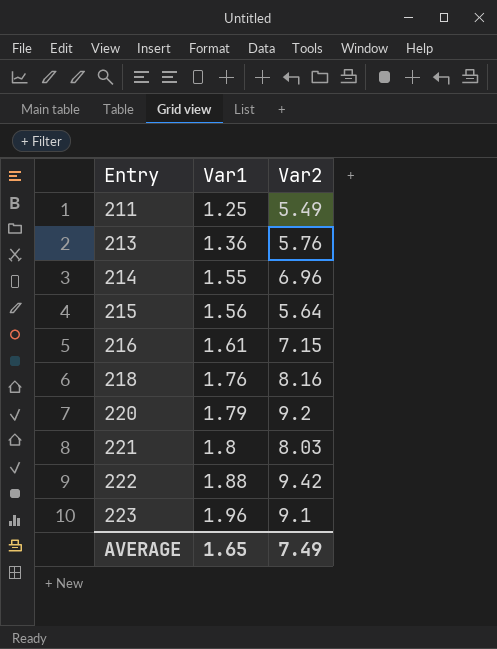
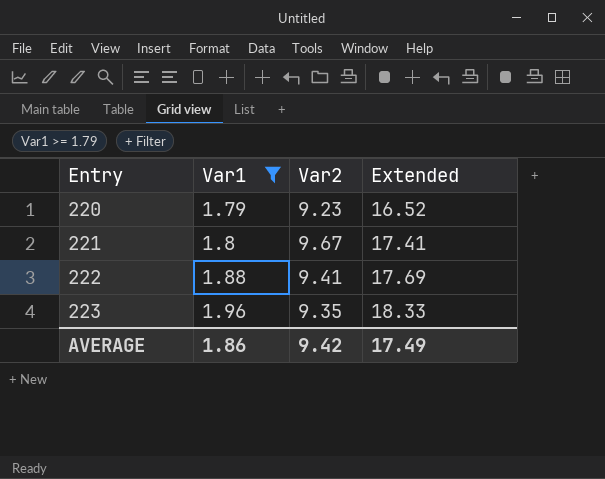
filter: none -> Var1 >= 1.79
column Extended | formula: none -> [Var1] * [Var2]
220 | Var2: 9.2 -> 9.23
221 | Var2: 8.03 -> 9.67
222 | Var2: 9.42 -> 9.41
223 | Var2: 9.1 -> 9.35
AVERAGE | Var1: 1.65 -> 1.86
AVERAGE | Var2: 7.49 -> 9.42

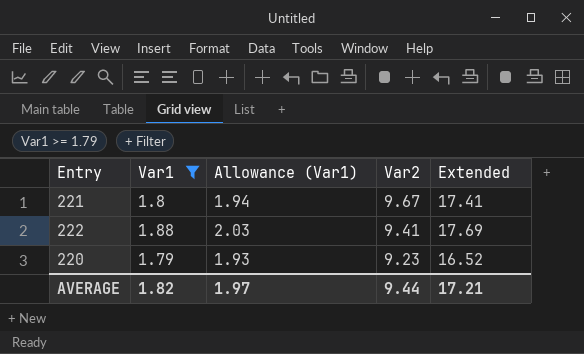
row order: Entry ascending -> Var2 descending
column Allowance (Var1) | formula: none -> [Var1] * 1.08
row 223: 1.96 | 9.35 | 18.33 -> none
AVERAGE | Var1: 1.86 -> 1.82
AVERAGE | Var2: 9.42 -> 9.44
AVERAGE | Extended: 17.49 -> 17.21

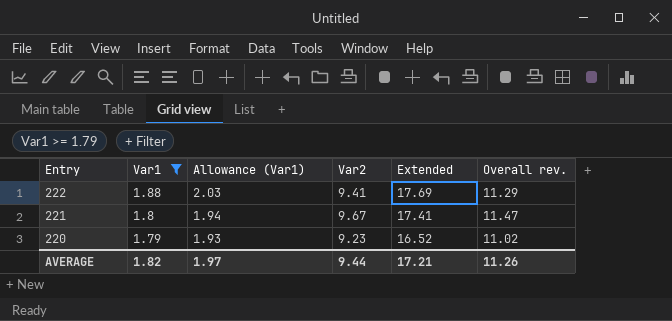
row order: Var2 descending -> Entry descending
column Overall rev. | formula: none -> [Var1] + [Var2]

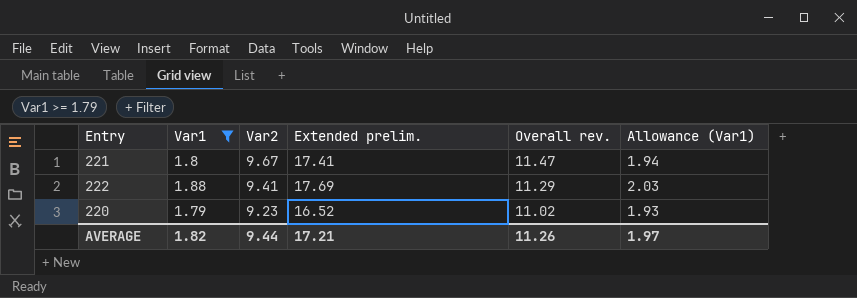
row order: Entry descending -> Var2 descending
column name: Extended -> Extended prelim.
column Allowance (Var1) | position: 3 -> 6

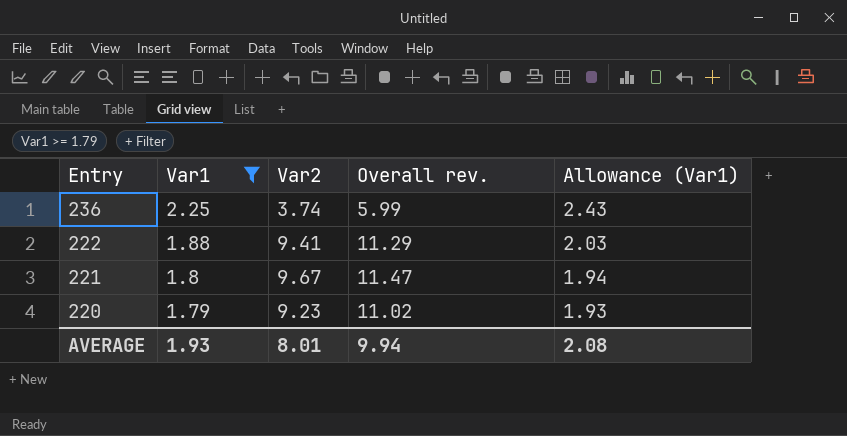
row order: Var2 descending -> Entry descending
column Extended prelim. | formula: [Var1] * [Var2] -> none
row 236: none -> 2.25 | 3.74 | 5.99 | 2.43
AVERAGE | Var1: 1.82 -> 1.93
AVERAGE | Var2: 9.44 -> 8.01
AVERAGE | Overall rev.: 11.26 -> 9.94
AVERAGE | Allowance (Var1): 1.97 -> 2.08

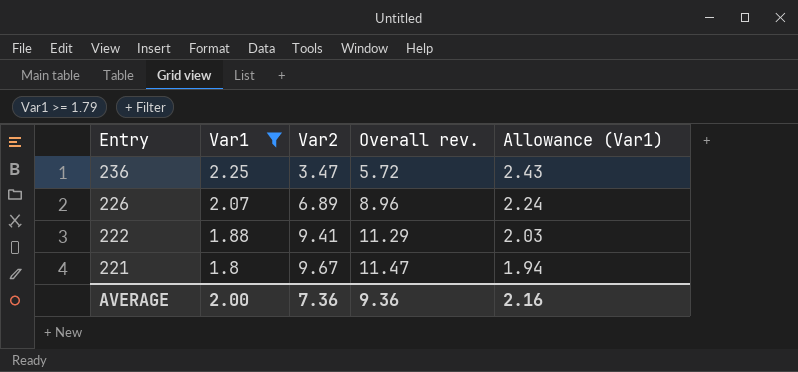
row 220: 1.79 | 9.23 | 11.02 | 1.93 -> none
236 | Var2: 3.74 -> 3.47
236 | Overall rev.: 5.99 -> 5.72
row 226: none -> 2.07 | 6.89 | 8.96 | 2.24
AVERAGE | Var1: 1.93 -> 2.00
AVERAGE | Var2: 8.01 -> 7.36
AVERAGE | Overall rev.: 9.94 -> 9.36
AVERAGE | Allowance (Var1): 2.08 -> 2.16

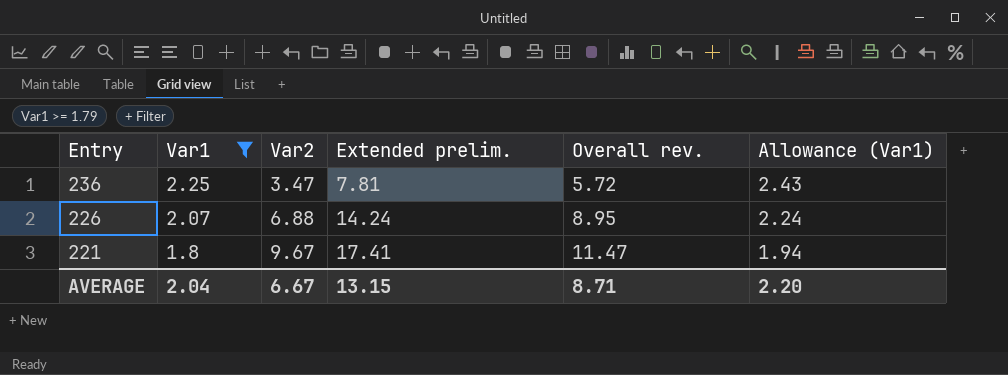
column Extended prelim. | formula: none -> [Var1] * [Var2]
row 222: 1.88 | 9.41 | 11.29 | 2.03 -> none
226 | Var2: 6.89 -> 6.88
226 | Overall rev.: 8.96 -> 8.95
AVERAGE | Var1: 2.00 -> 2.04
AVERAGE | Var2: 7.36 -> 6.67
AVERAGE | Overall rev.: 9.36 -> 8.71
AVERAGE | Allowance (Var1): 2.16 -> 2.20

